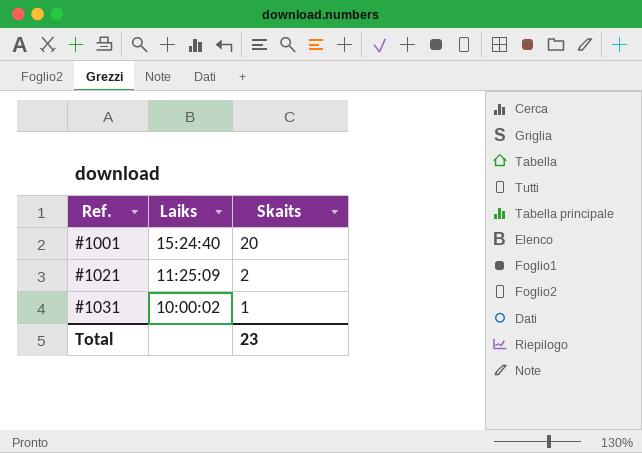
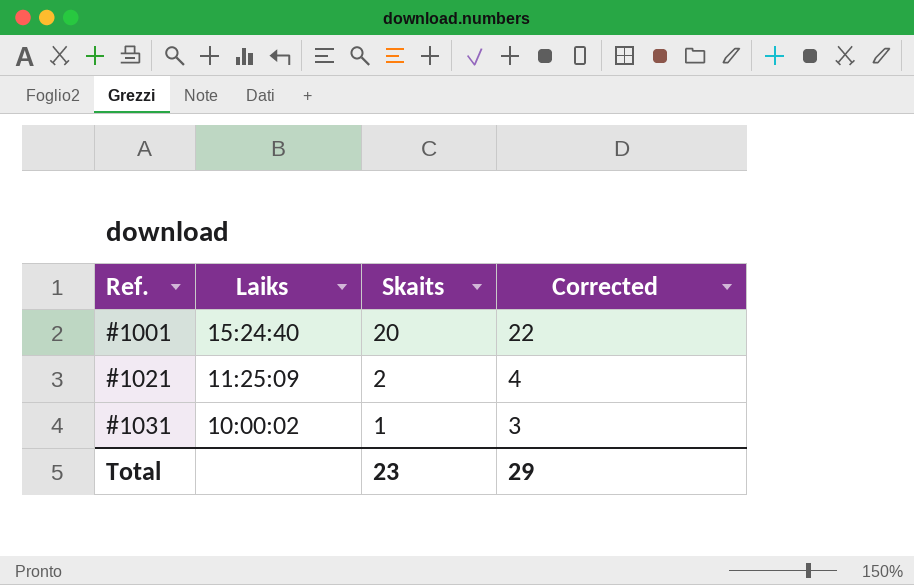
column Corrected | formula: none -> [Skaits] + 2

